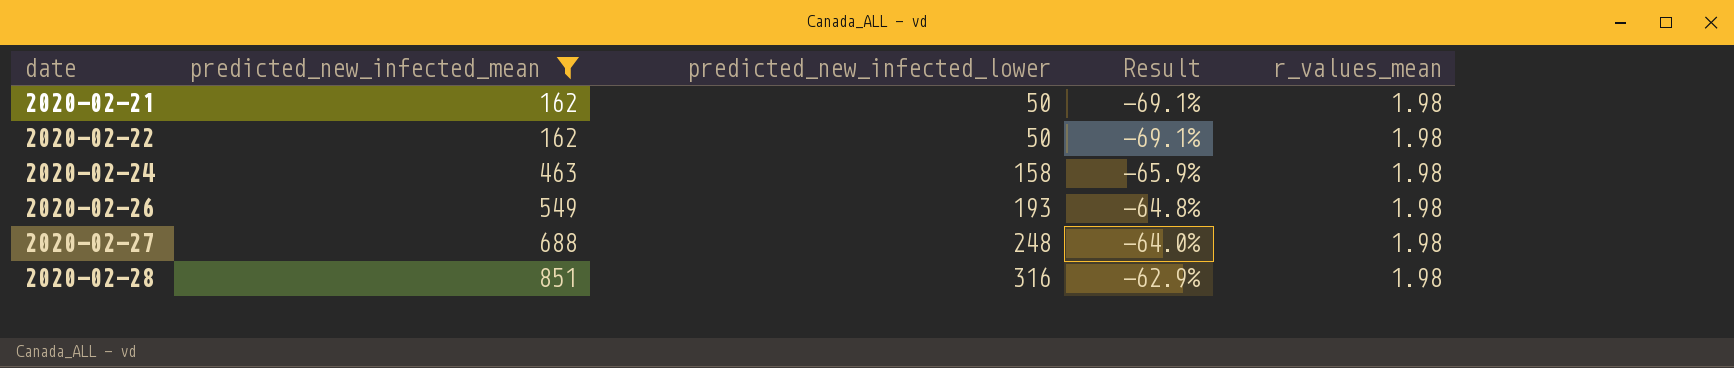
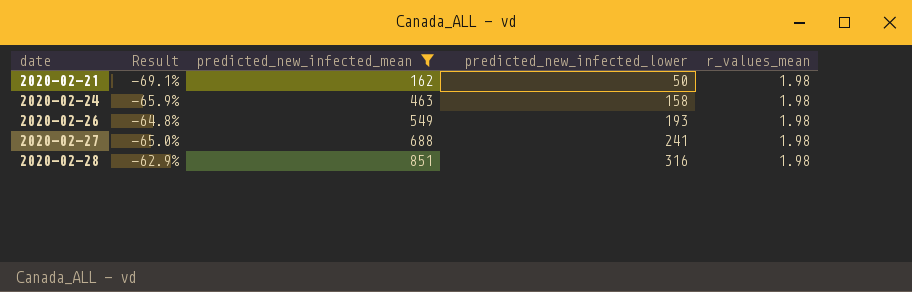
column Result | position: 4 -> 2
row 2020-02-22: 162 | 50 | -69.1% | 1.98 -> none
2020-02-27 | Result: -64.0% -> -65.0%
2020-02-27 | predicted_new_infected_lower: 248 -> 241

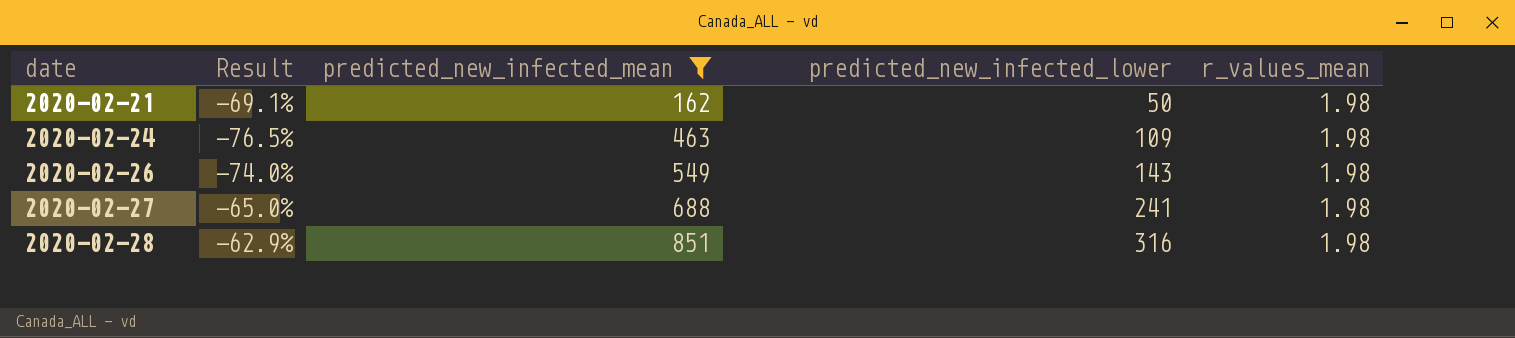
2020-02-24 | Result: -65.9% -> -76.5%
2020-02-24 | predicted_new_infected_lower: 158 -> 109
2020-02-26 | Result: -64.8% -> -74.0%
2020-02-26 | predicted_new_infected_lower: 193 -> 143

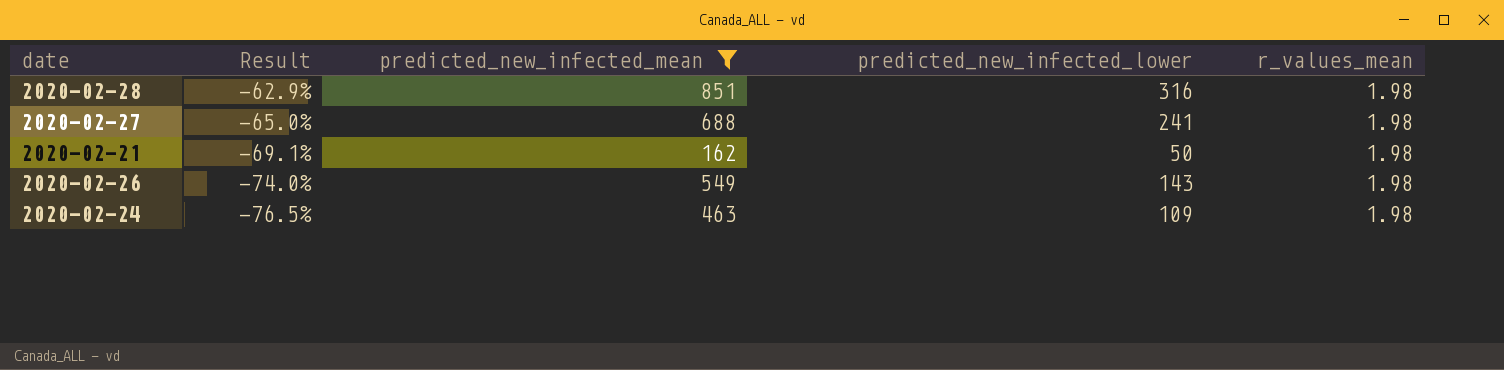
row order: date ascending -> Result descending

